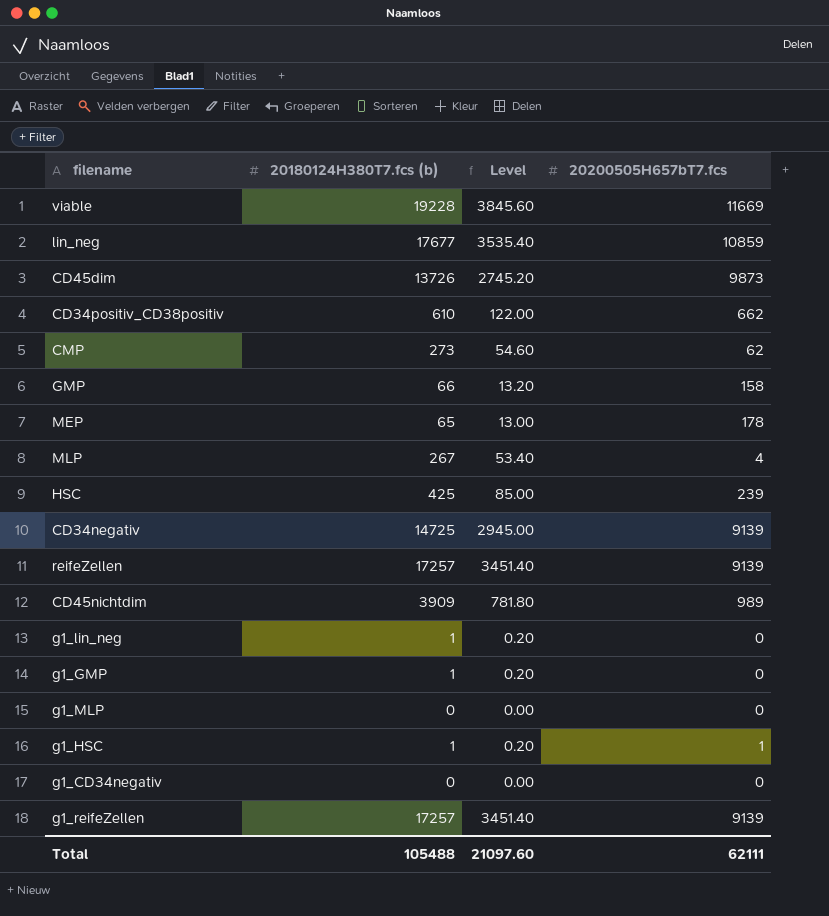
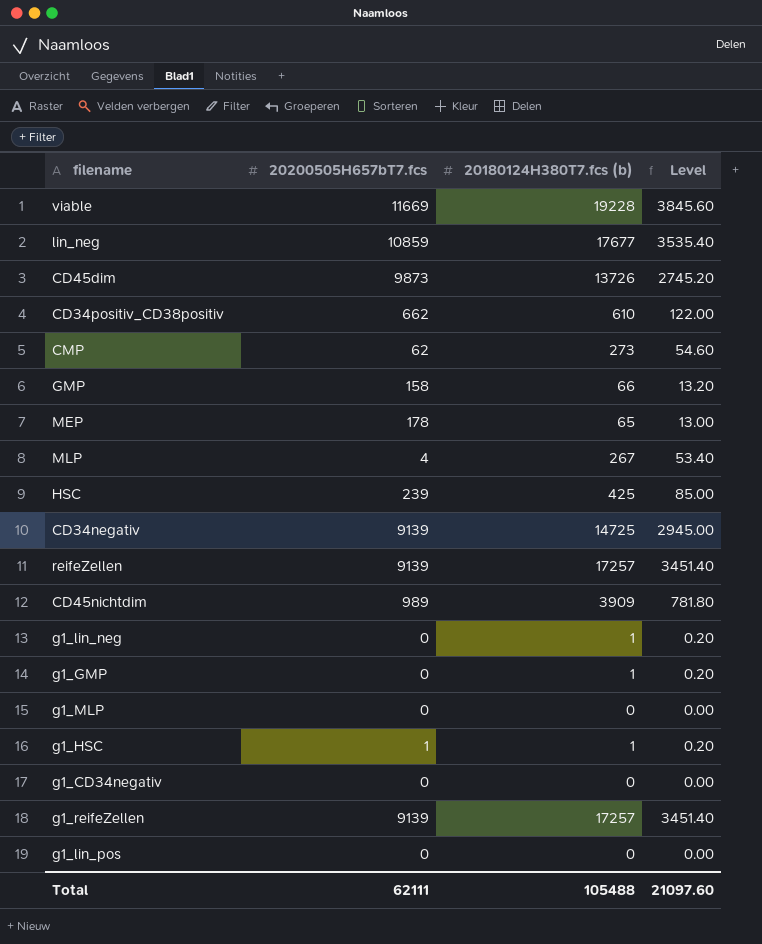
column 20200505H657bT7.fcs | position: 4 -> 2
row g1_lin_pos: none -> 0 | 0 | 0.00

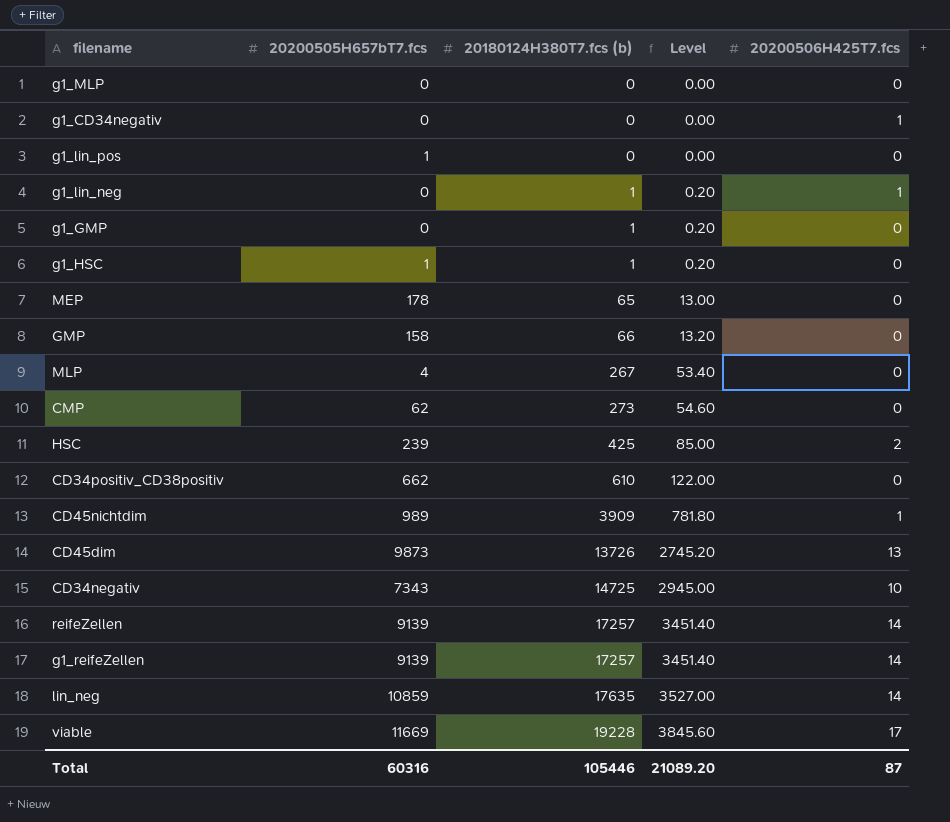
row order: none -> 20180124H380T7.fcs (b) ascending
column 20200506H425T7.fcs | position: none -> 5
g1_lin_pos | 20200505H657bT7.fcs: 0 -> 1
CD34negativ | 20200505H657bT7.fcs: 9139 -> 7343
lin_neg | 20180124H380T7.fcs (b): 17677 -> 17635
lin_neg | Level: 3535.40 -> 3527.00
Total | 20200505H657bT7.fcs: 62111 -> 60316
Total | 20180124H380T7.fcs (b): 105488 -> 105446
Total | Level: 21097.60 -> 21089.20

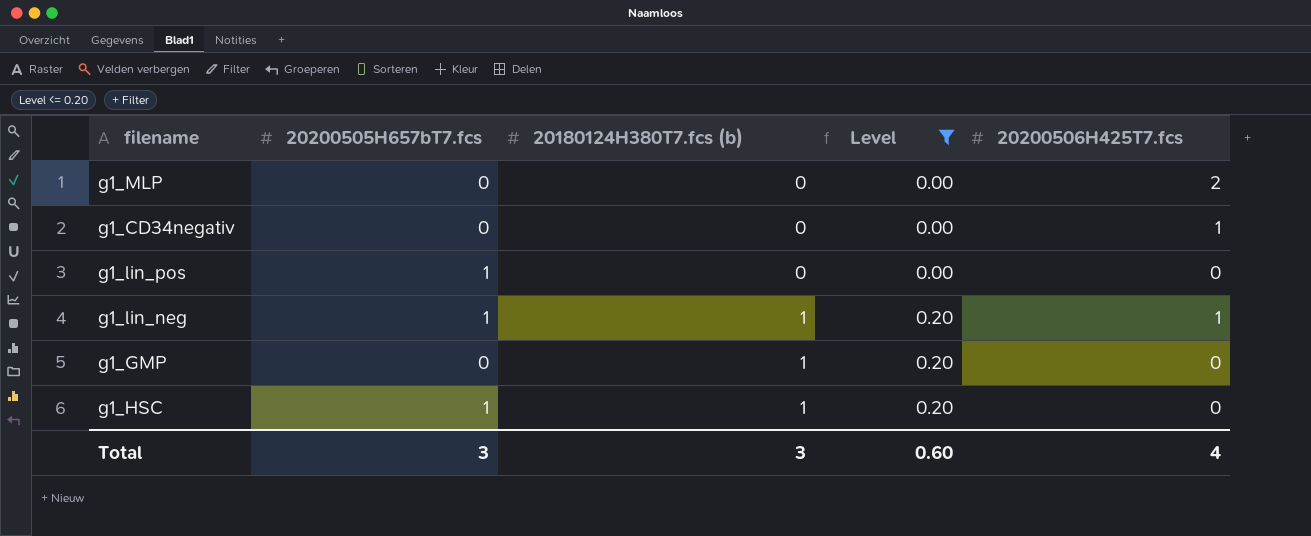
filter: none -> Level <= 0.20
g1_MLP | 20200506H425T7.fcs: 0 -> 2
g1_lin_neg | 20200505H657bT7.fcs: 0 -> 1
Total | 20200505H657bT7.fcs: 60316 -> 3
Total | 20180124H380T7.fcs (b): 105446 -> 3
Total | Level: 21089.20 -> 0.60
Total | 20200506H425T7.fcs: 87 -> 4

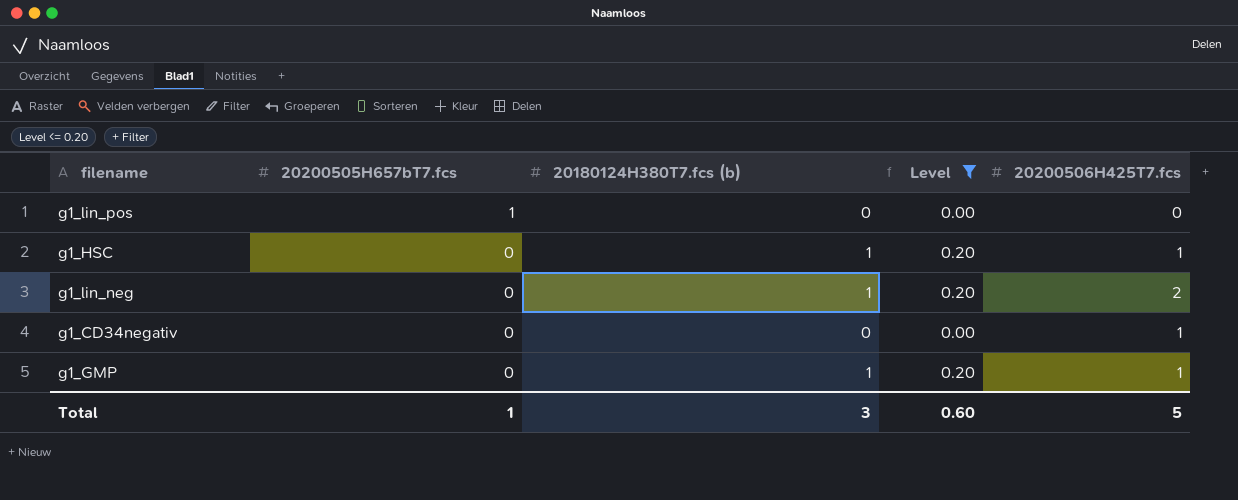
row order: 20180124H380T7.fcs (b) ascending -> 20200505H657bT7.fcs descending
row g1_MLP: 0 | 0 | 0.00 | 2 -> none
g1_HSC | 20200505H657bT7.fcs: 1 -> 0
g1_HSC | 20200506H425T7.fcs: 0 -> 1
g1_lin_neg | 20200505H657bT7.fcs: 1 -> 0
g1_lin_neg | 20200506H425T7.fcs: 1 -> 2
g1_GMP | 20200506H425T7.fcs: 0 -> 1
Total | 20200505H657bT7.fcs: 3 -> 1
Total | 20200506H425T7.fcs: 4 -> 5

